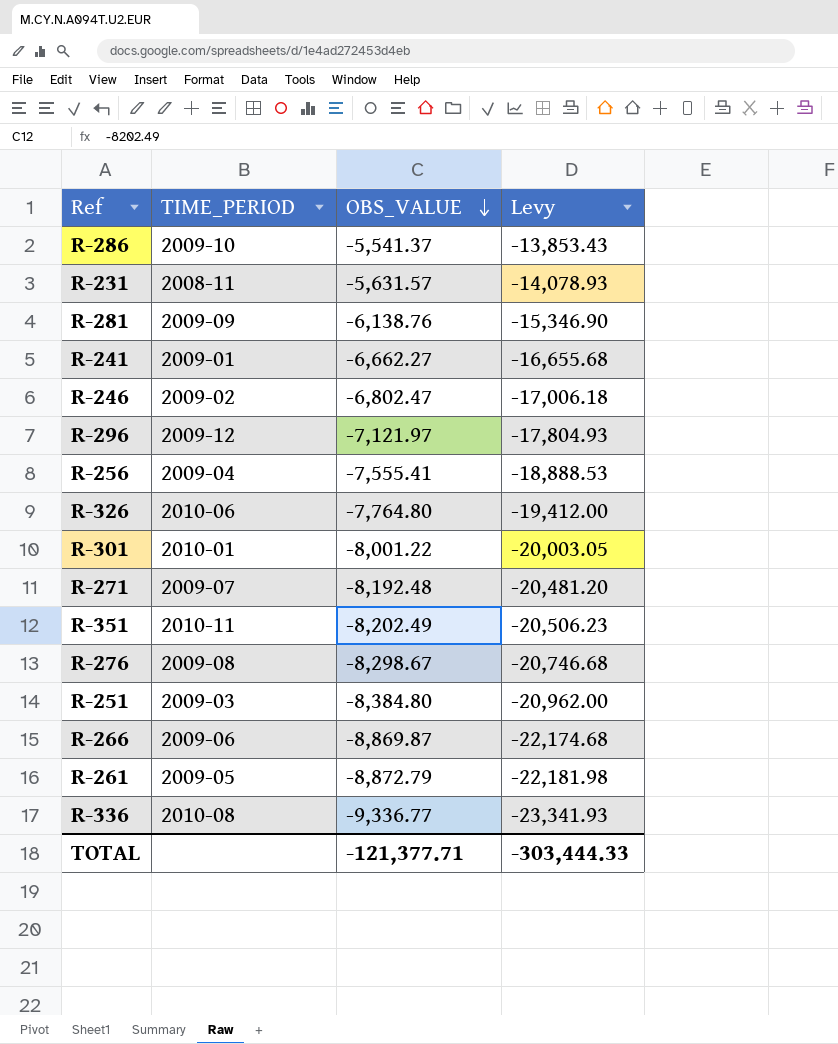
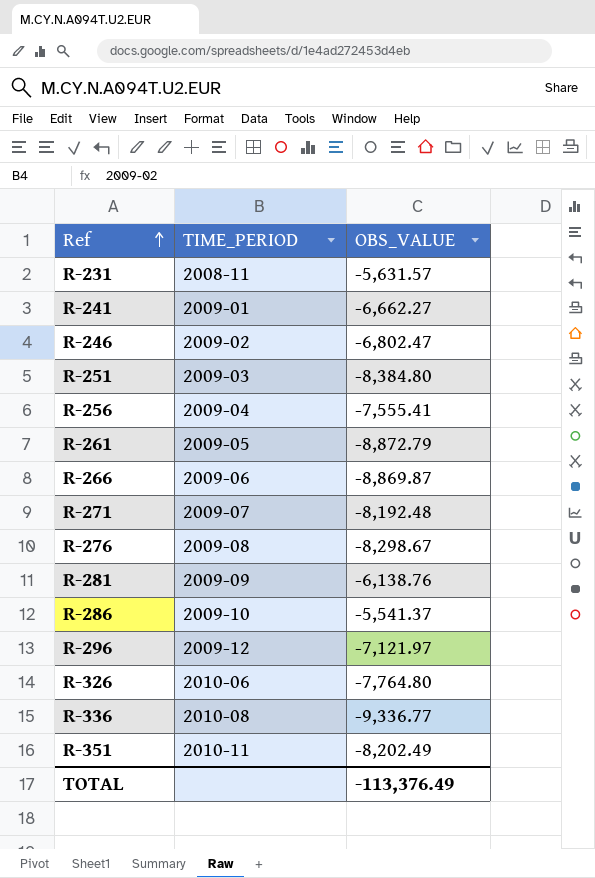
row order: OBS_VALUE descending -> Ref ascending
column Levy | formula: [OBS_VALUE] * 2.5 -> none
row R-301: 2010-01 | -8,001.22 | -20,003.05 -> none
TOTAL | OBS_VALUE: -121,377.71 -> -113,376.49

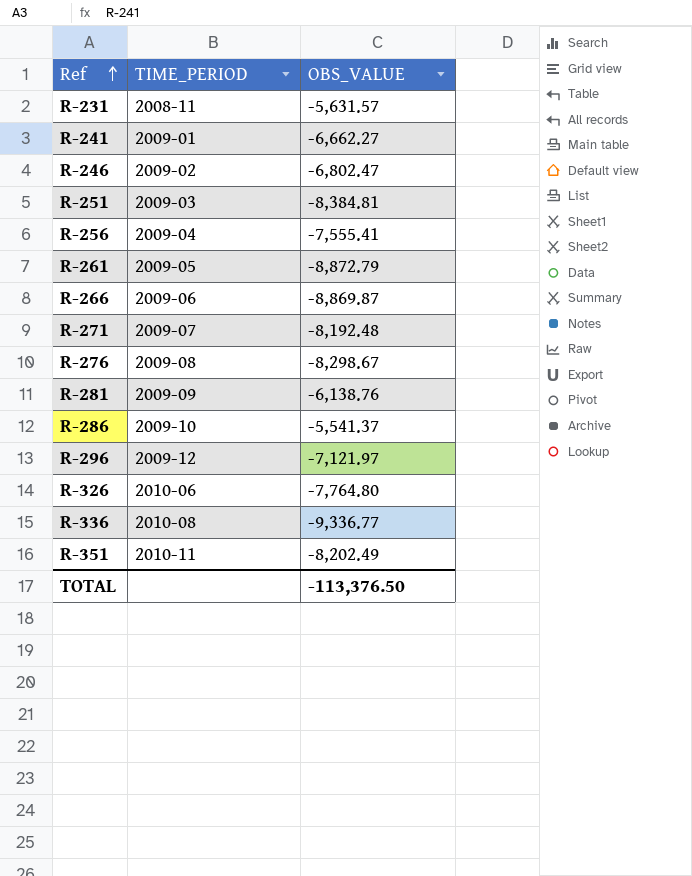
R-251 | OBS_VALUE: -8,384.80 -> -8,384.81
TOTAL | OBS_VALUE: -113,376.49 -> -113,376.50

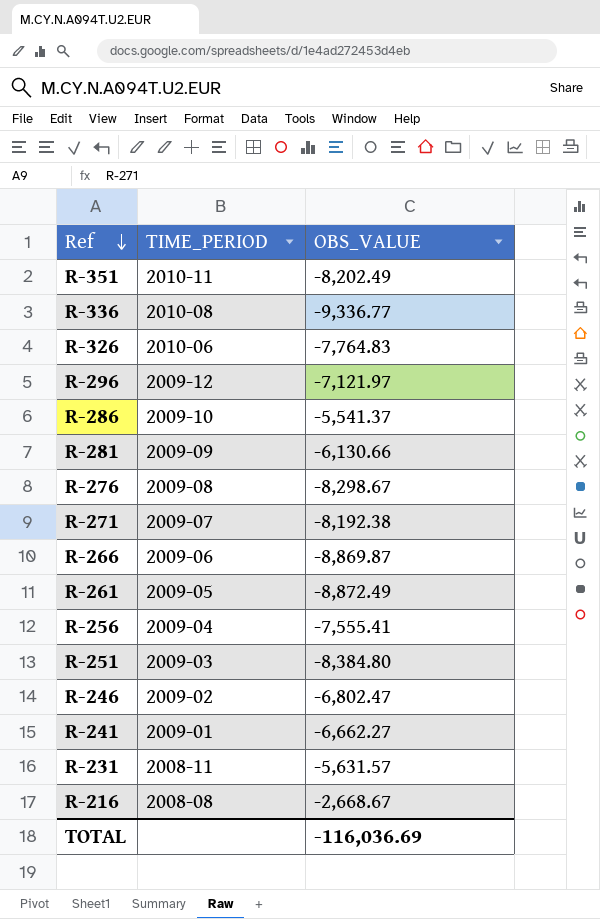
row order: Ref ascending -> Ref descending
R-326 | OBS_VALUE: -7,764.80 -> -7,764.83
R-281 | OBS_VALUE: -6,138.76 -> -6,130.66
R-271 | OBS_VALUE: -8,192.48 -> -8,192.38
R-261 | OBS_VALUE: -8,872.79 -> -8,872.49
R-251 | OBS_VALUE: -8,384.81 -> -8,384.80
row R-216: none -> 2008-08 | -2,668.67
TOTAL | OBS_VALUE: -113,376.50 -> -116,036.69

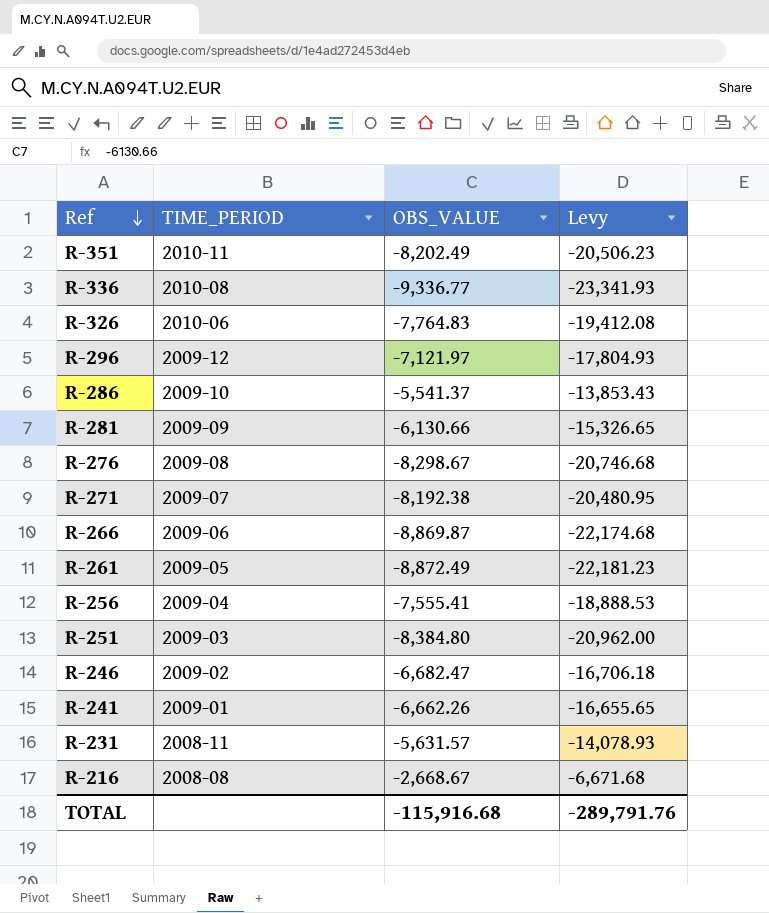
column Levy | formula: none -> [OBS_VALUE] * 2.5
R-246 | OBS_VALUE: -6,802.47 -> -6,682.47
R-241 | OBS_VALUE: -6,662.27 -> -6,662.26
TOTAL | OBS_VALUE: -116,036.69 -> -115,916.68

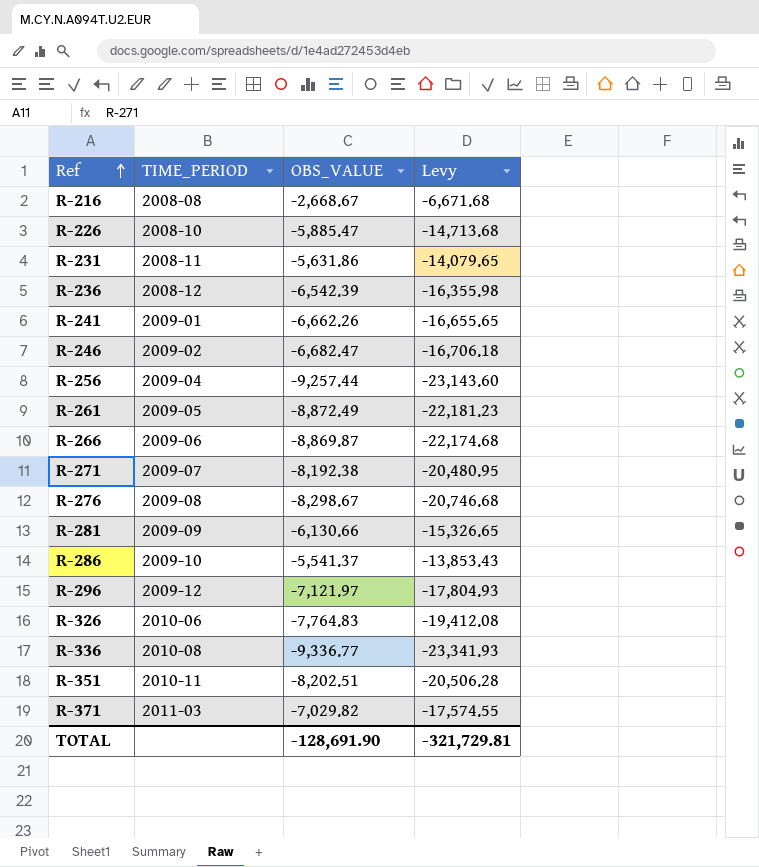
row order: Ref descending -> Ref ascending
row R-251: 2009-03 | -8,384.80 | -20,962.00 -> none
row R-226: none -> 2008-10 | -5,885.47 | -14,713.68
R-231 | OBS_VALUE: -5,631.57 -> -5,631.86
R-231 | Levy: -14,078.93 -> -14,079.65
row R-236: none -> 2008-12 | -6,542.39 | -16,355.98
R-256 | OBS_VALUE: -7,555.41 -> -9,257.44
R-256 | Levy: -18,888.53 -> -23,143.60
R-351 | OBS_VALUE: -8,202.49 -> -8,202.51
R-351 | Levy: -20,506.23 -> -20,506.28
row R-371: none -> 2011-03 | -7,029.82 | -17,574.55
TOTAL | OBS_VALUE: -115,916.68 -> -128,691.90
TOTAL | Levy: -289,791.76 -> -321,729.81

